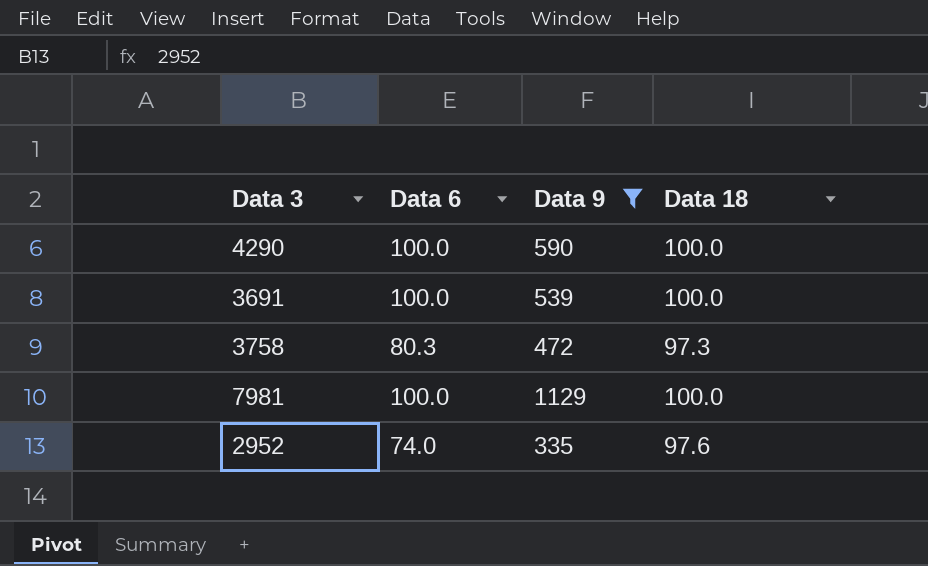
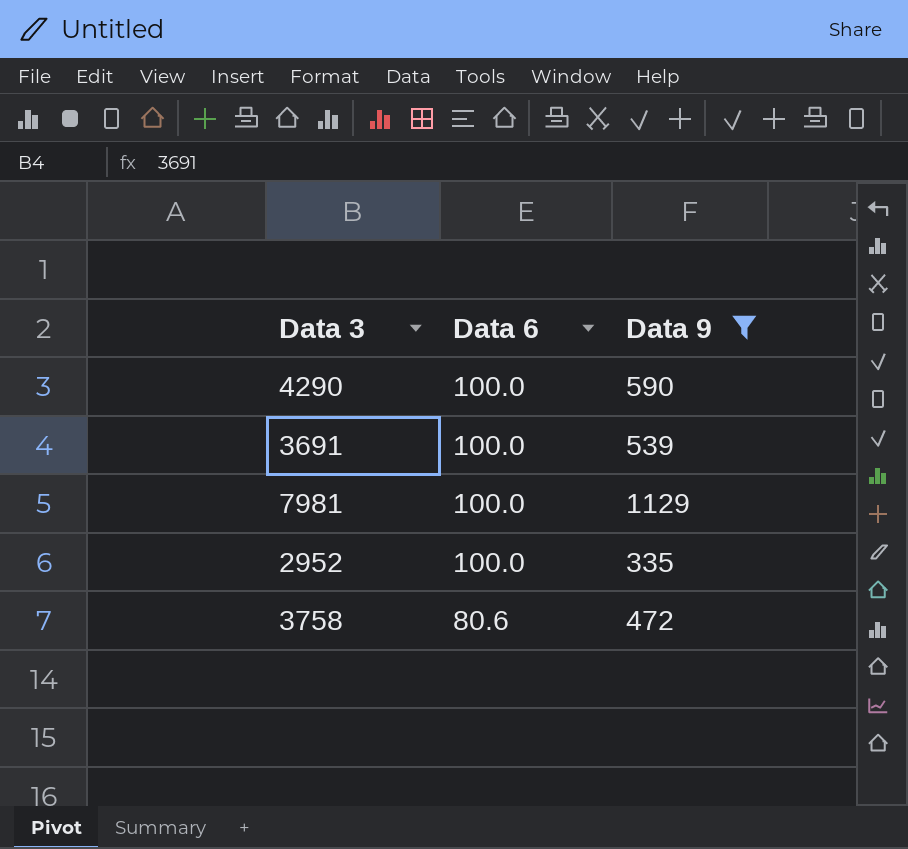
row order: none -> Data 6 descending
column Data 18 | position: 4 -> none
2952 | Data 6: 74.0 -> 100.0
3758 | Data 6: 80.3 -> 80.6

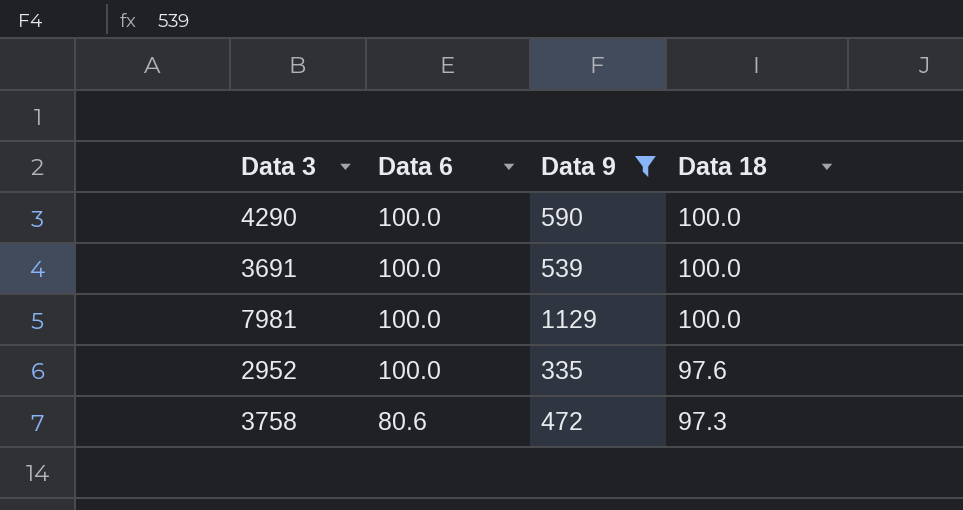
column Data 18 | position: none -> 4

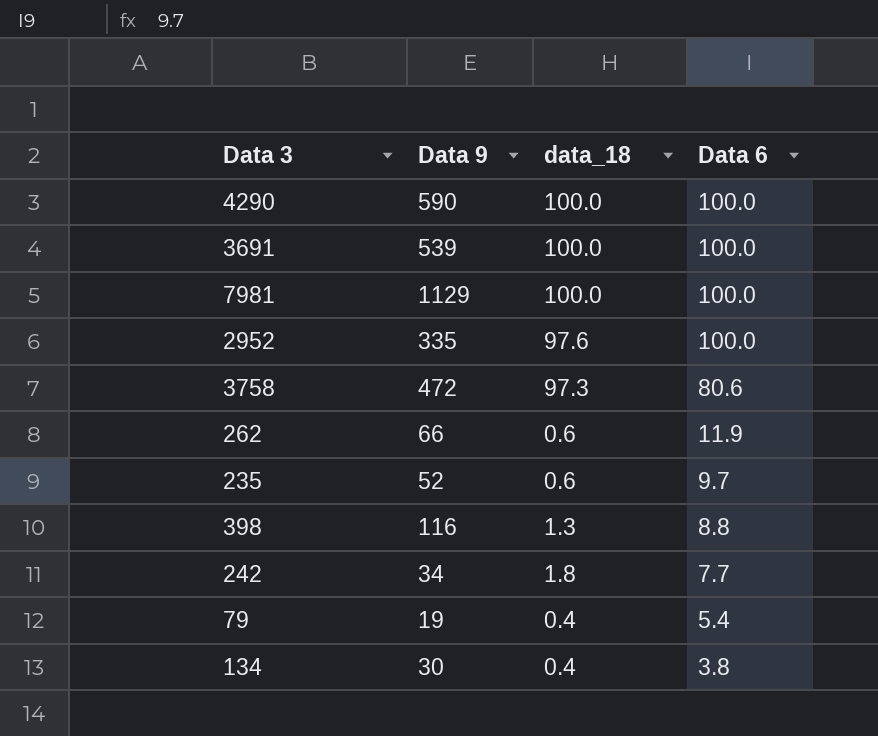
filter: Data 9 >= 335 -> none
column name: Data 18 -> data_18
column Data 6 | position: 2 -> 4

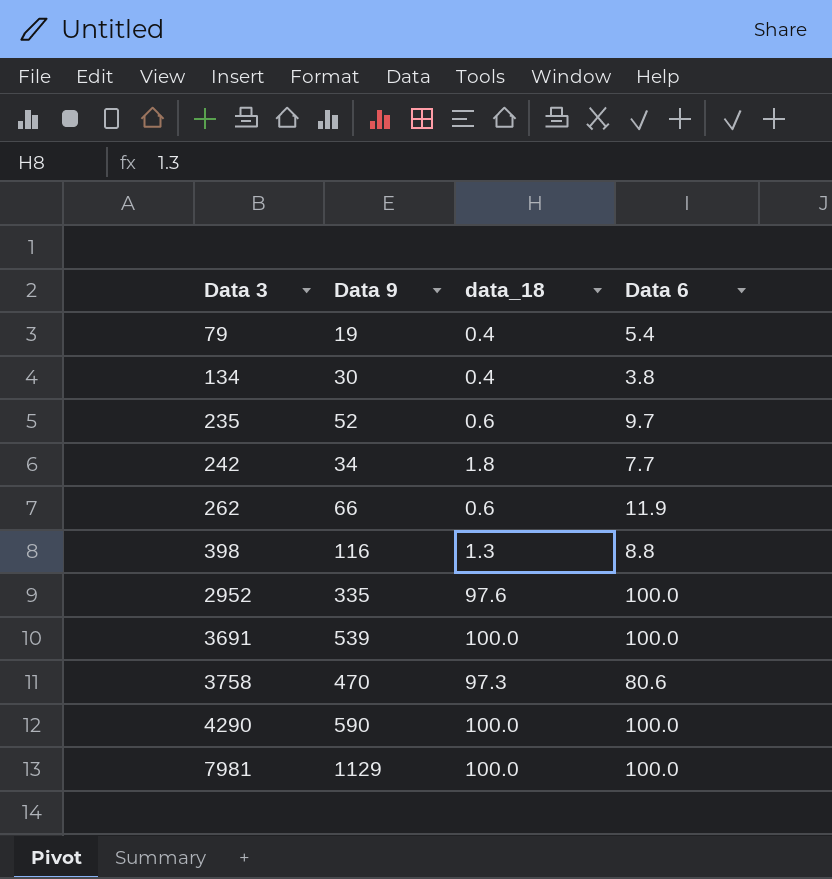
row order: Data 6 descending -> Data 3 ascending
3758 | Data 9: 472 -> 470

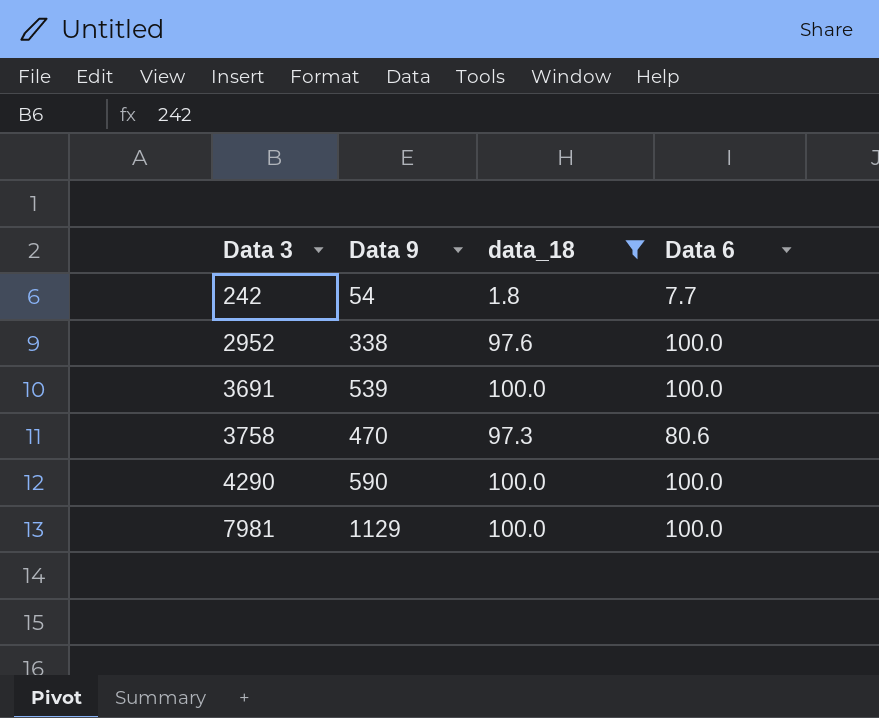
filter: none -> data_18 >= 1.8
242 | Data 9: 34 -> 54
2952 | Data 9: 335 -> 338

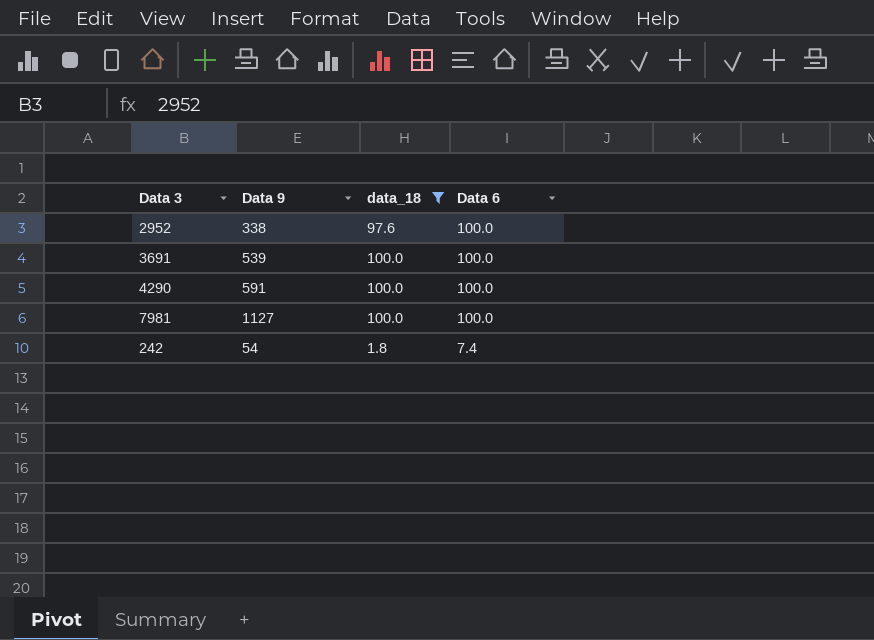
row order: Data 3 ascending -> Data 6 descending
row 3758: 470 | 97.3 | 80.6 -> none
4290 | Data 9: 590 -> 591
7981 | Data 9: 1129 -> 1127
242 | Data 6: 7.7 -> 7.4

